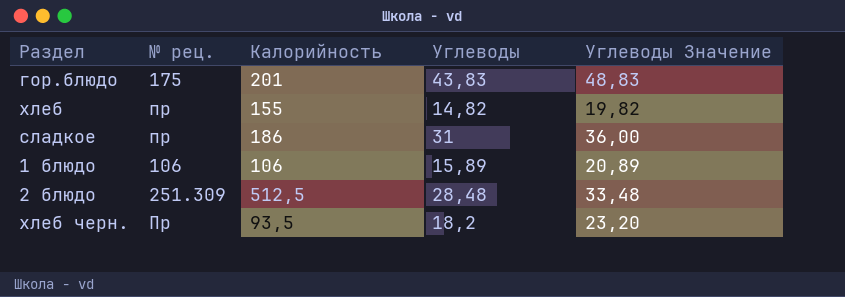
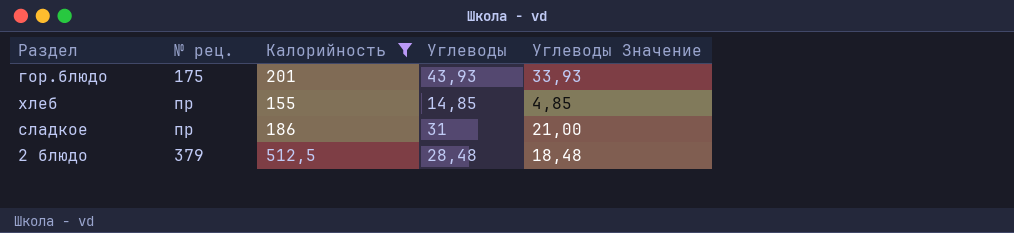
filter: none -> Калорийность >= 155
column Углеводы Значение | formula: [Углеводы] + 5 -> [Углеводы] - 10
гор.блюдо | Углеводы: 43,83 -> 43,93
хлеб | Углеводы: 14,82 -> 14,85
2 блюдо | № рец.: 251.309 -> 379

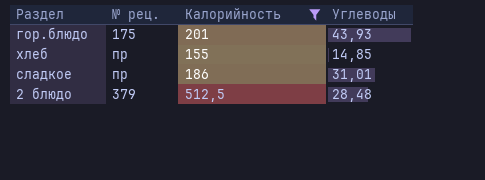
column Углеводы Значение | formula: [Углеводы] - 10 -> none
сладкое | Углеводы: 31 -> 31,01

